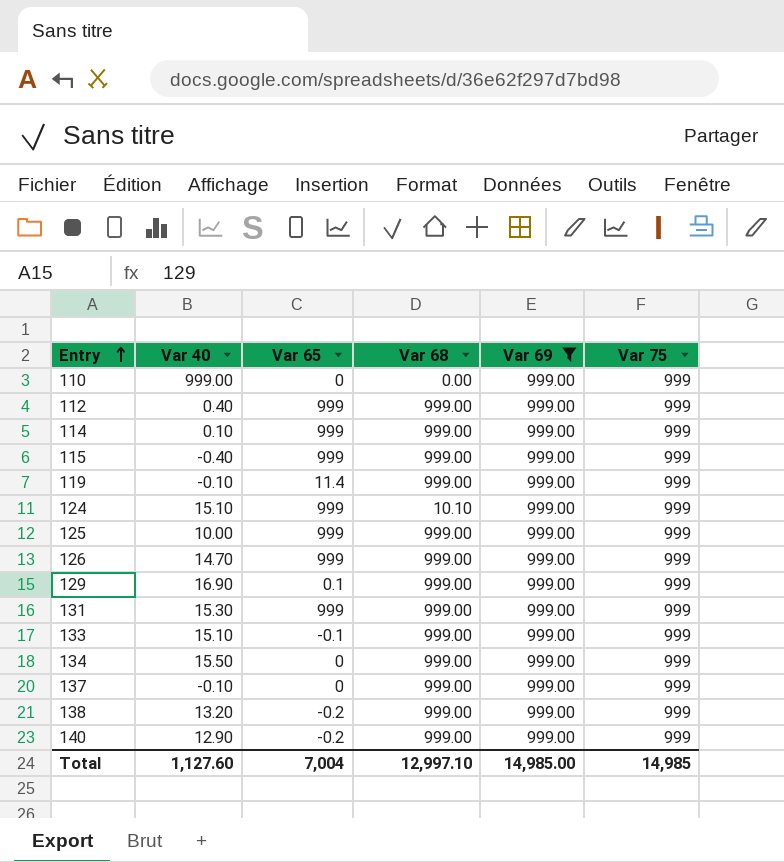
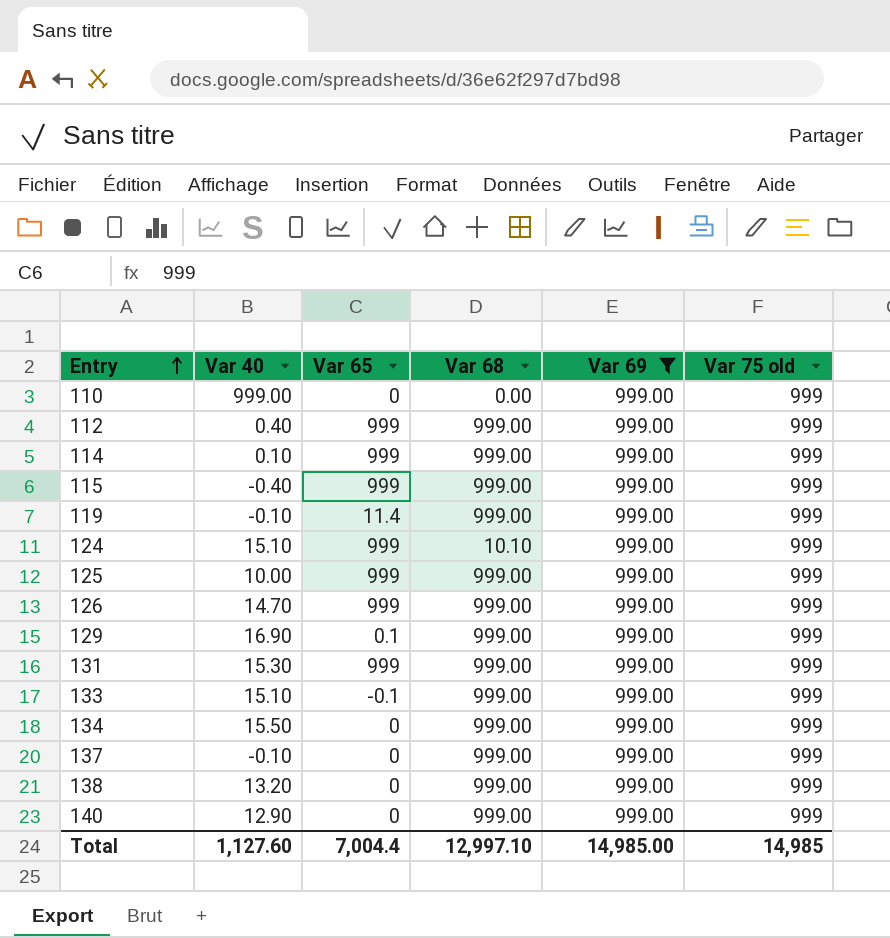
column name: Var 75 -> Var 75 old
138 | Var 65: -0.2 -> 0
140 | Var 65: -0.2 -> 0
Total | Var 65: 7,004 -> 7,004.4

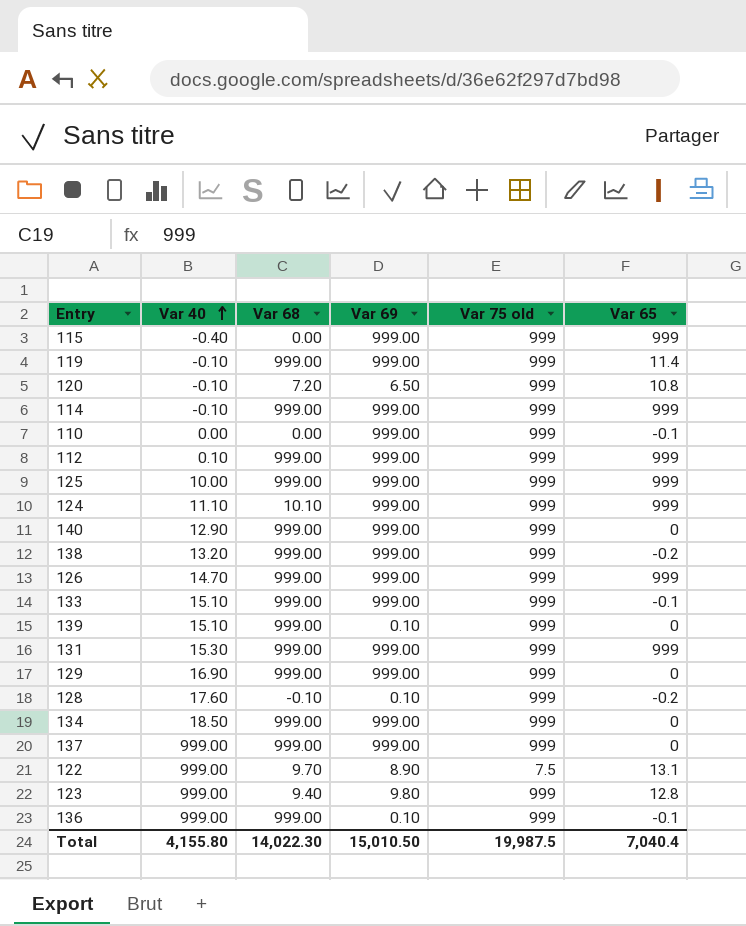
filter: Var 69 = 999.00 -> none
row order: Entry ascending -> Var 40 ascending
column Var 65 | position: 3 -> 6
115 | Var 68: 999.00 -> 0.00
114 | Var 40: 0.10 -> -0.10
110 | Var 40: 999.00 -> 0.00
110 | Var 65: 0 -> -0.1
112 | Var 40: 0.40 -> 0.10
124 | Var 40: 15.10 -> 11.10
138 | Var 65: 0 -> -0.2
129 | Var 65: 0.1 -> 0
134 | Var 40: 15.50 -> 18.50
137 | Var 40: -0.10 -> 999.00
Total | Var 40: 1,127.60 -> 4,155.80
Total | Var 68: 12,997.10 -> 14,022.30
Total | Var 69: 14,985.00 -> 15,010.50
Total | Var 75 old: 14,985 -> 19,987.5
Total | Var 65: 7,004.4 -> 7,040.4

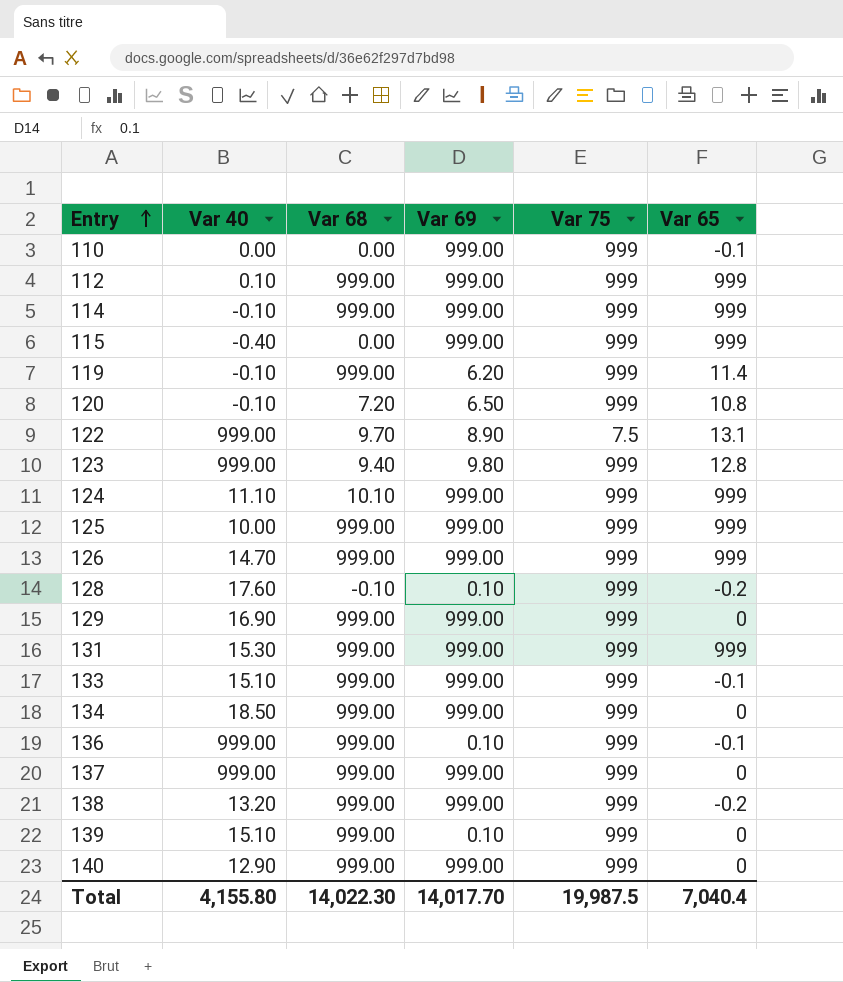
row order: Var 40 ascending -> Entry ascending
column name: Var 75 old -> Var 75
119 | Var 69: 999.00 -> 6.20
Total | Var 69: 15,010.50 -> 14,017.70

